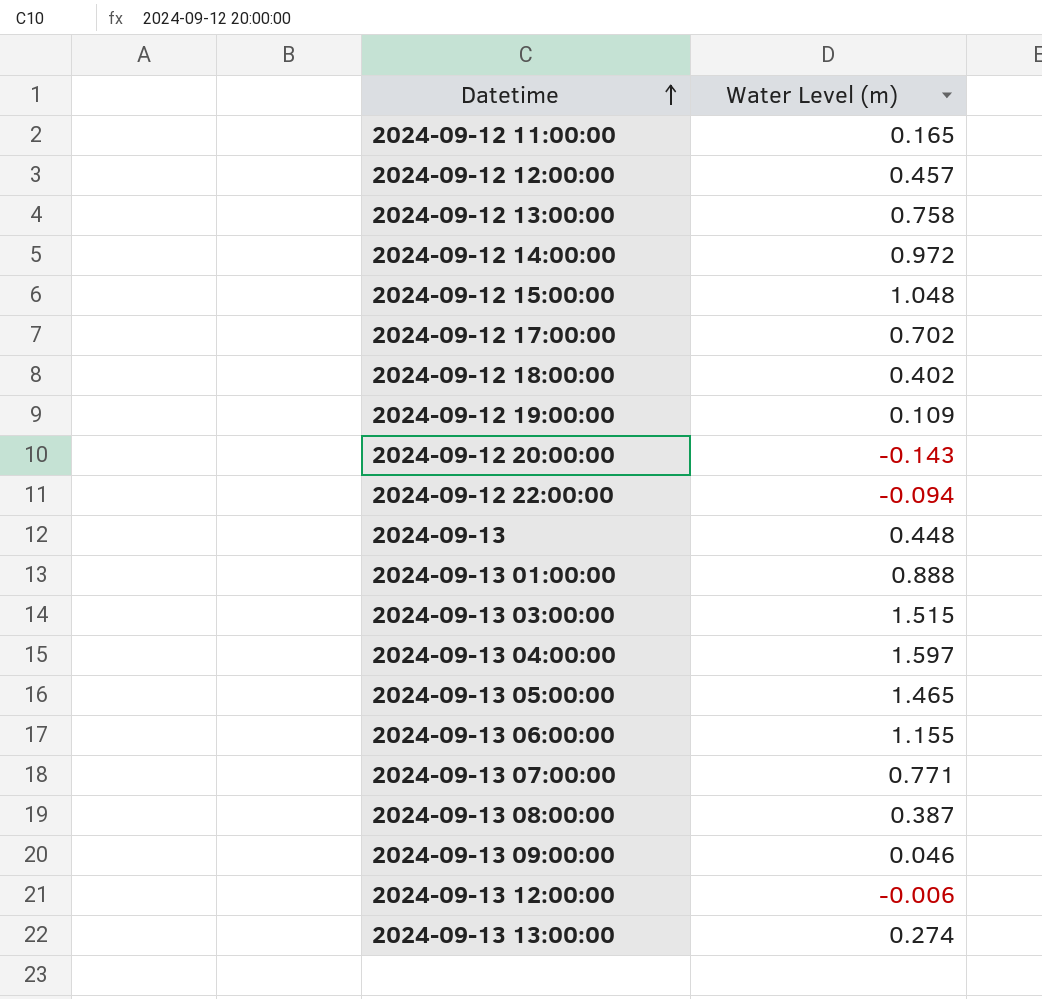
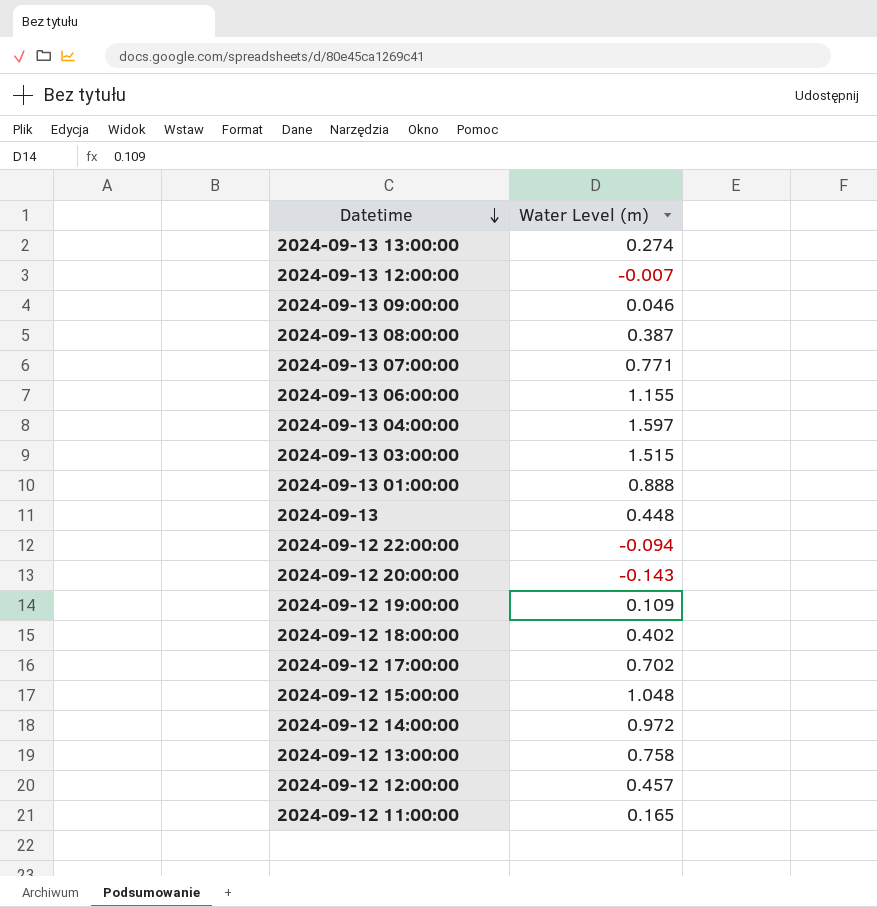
row order: Datetime ascending -> Datetime descending
row 2024-09-13 05:00:00: 1.465 -> none
2024-09-13 12:00:00 | Water Level (m): -0.006 -> -0.007

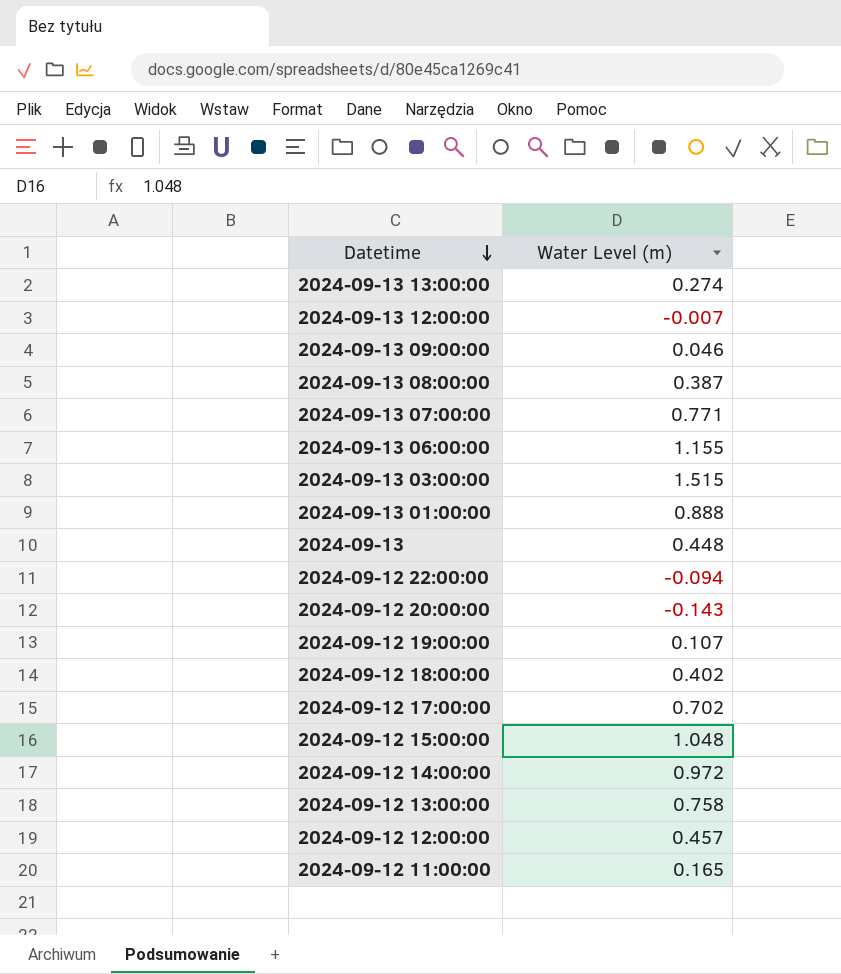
row 2024-09-13 04:00:00: 1.597 -> none
2024-09-12 19:00:00 | Water Level (m): 0.109 -> 0.107

